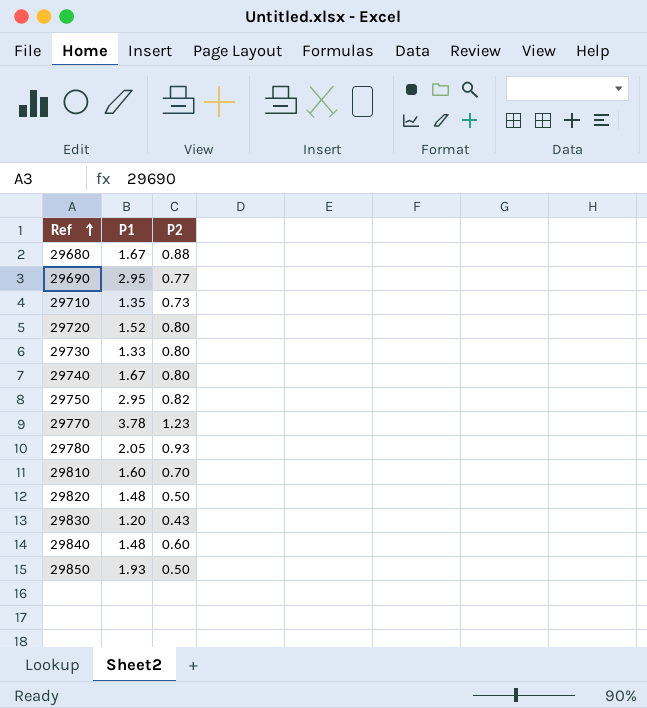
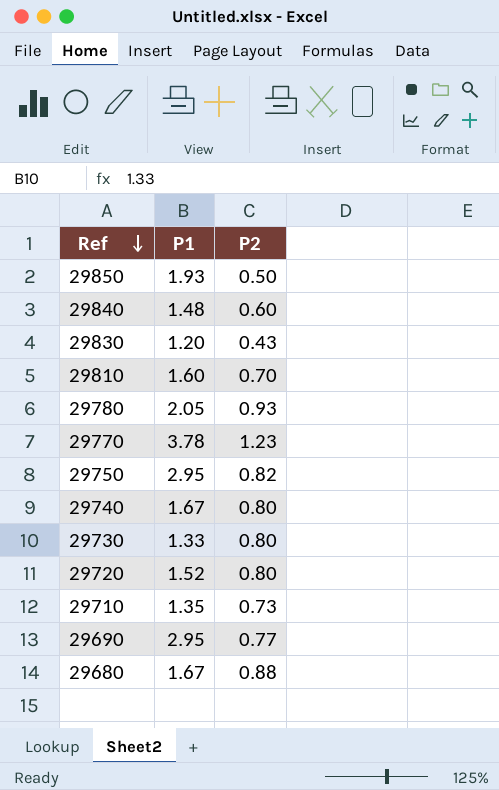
row order: Ref ascending -> Ref descending
row 29820: 1.48 | 0.50 -> none

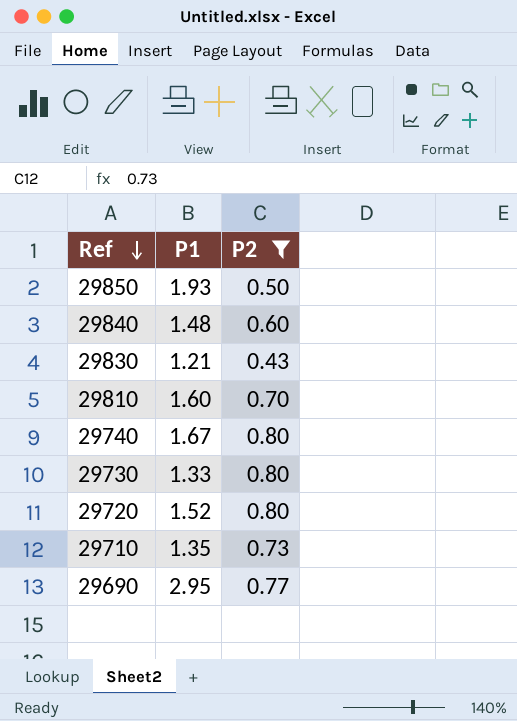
filter: none -> P2 <= 0.80
29830 | P1: 1.20 -> 1.21

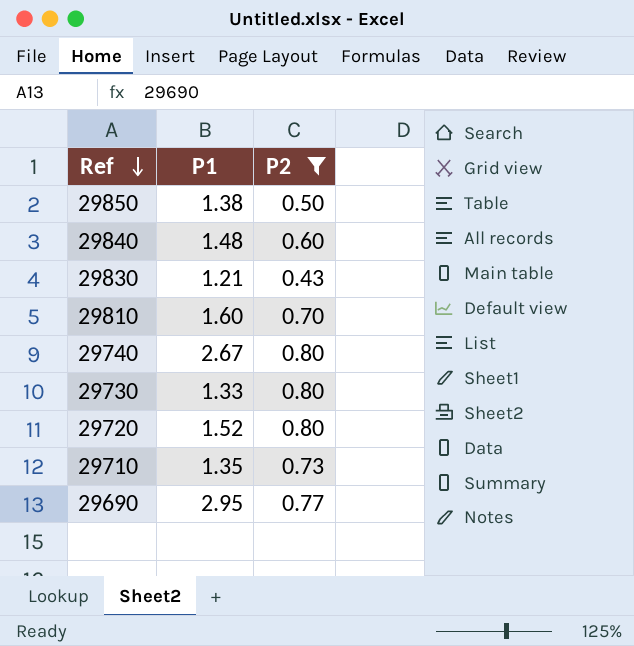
29850 | P1: 1.93 -> 1.38
29740 | P1: 1.67 -> 2.67

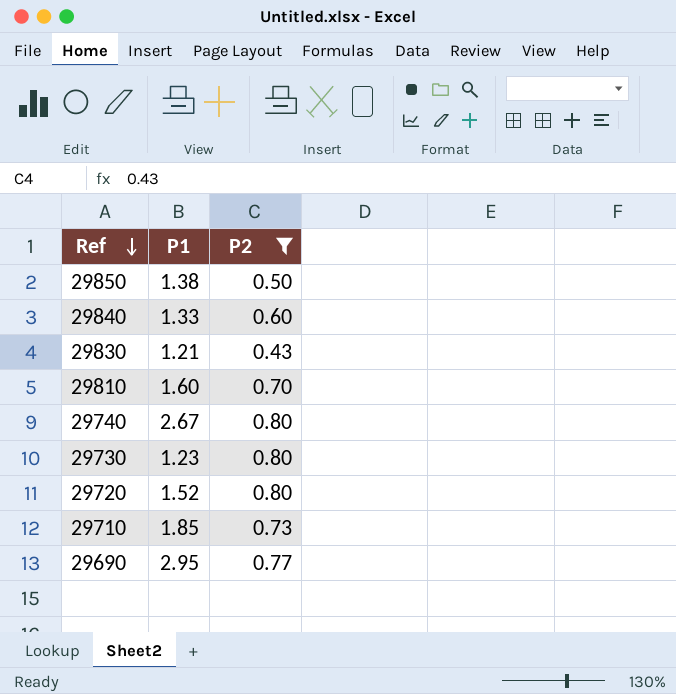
29840 | P1: 1.48 -> 1.33
29730 | P1: 1.33 -> 1.23
29710 | P1: 1.35 -> 1.85

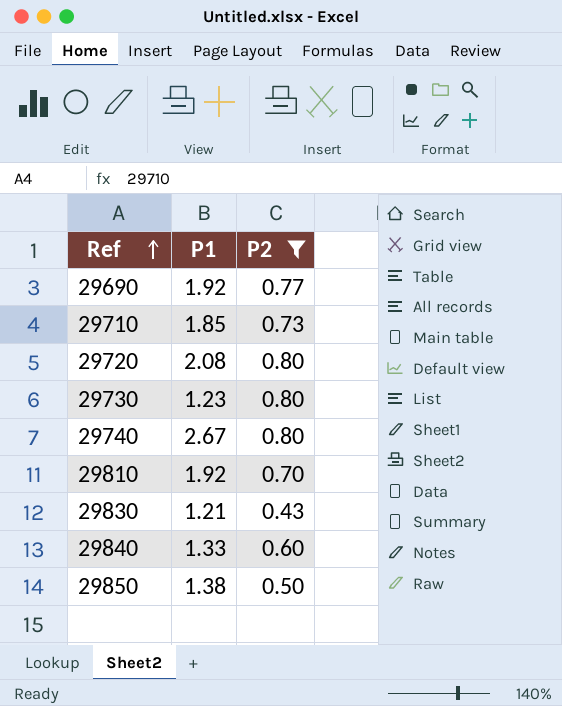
row order: Ref descending -> Ref ascending
29690 | P1: 2.95 -> 1.92
29720 | P1: 1.52 -> 2.08
29810 | P1: 1.60 -> 1.92

